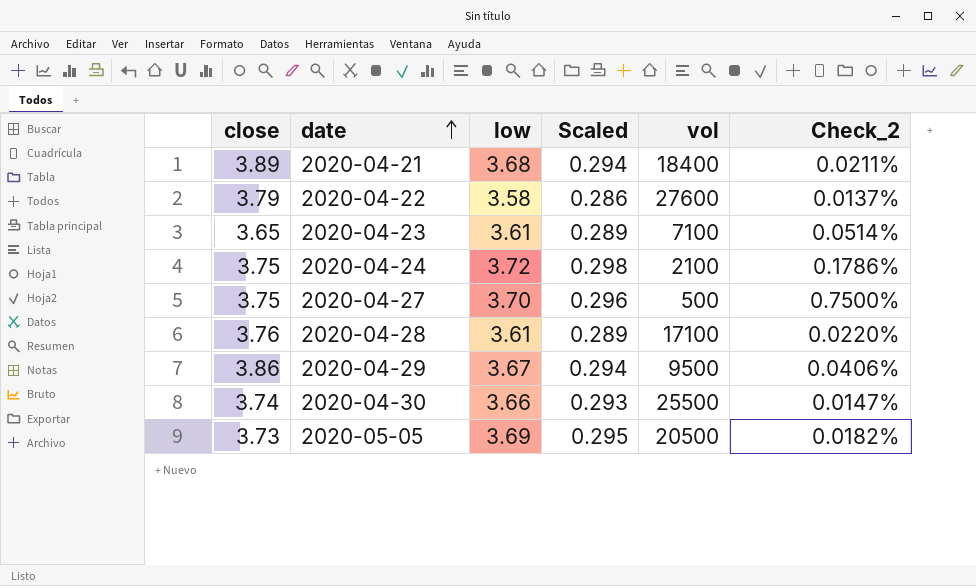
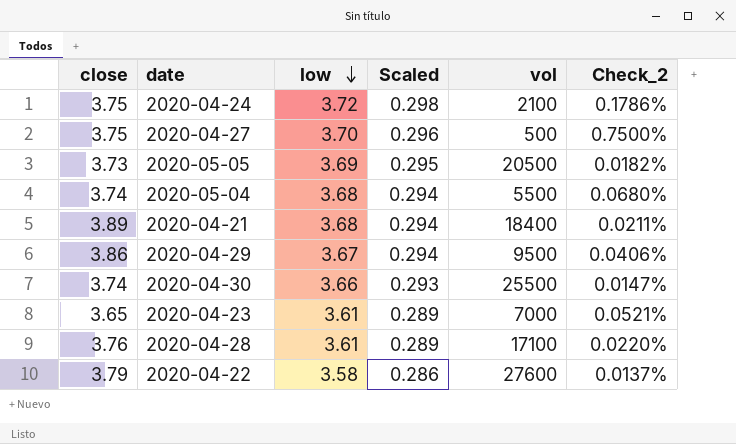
row order: date ascending -> low descending
row 2020-05-04: none -> 3.74 | 3.68 | 0.294 | 5500 | 0.0680%
2020-04-23 | vol: 7100 -> 7000
2020-04-23 | Check_2: 0.0514% -> 0.0521%

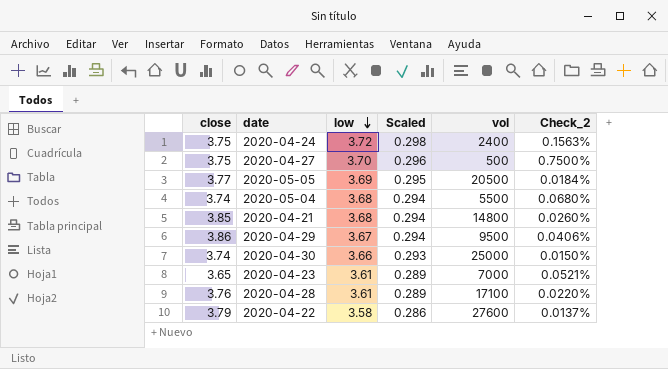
2020-04-24 | vol: 2100 -> 2400
2020-04-24 | Check_2: 0.1786% -> 0.1563%
2020-05-05 | close: 3.73 -> 3.77
2020-05-05 | Check_2: 0.0182% -> 0.0184%
2020-04-21 | close: 3.89 -> 3.85
2020-04-21 | vol: 18400 -> 14800
2020-04-21 | Check_2: 0.0211% -> 0.0260%
2020-04-30 | vol: 25500 -> 25000
2020-04-30 | Check_2: 0.0147% -> 0.0150%

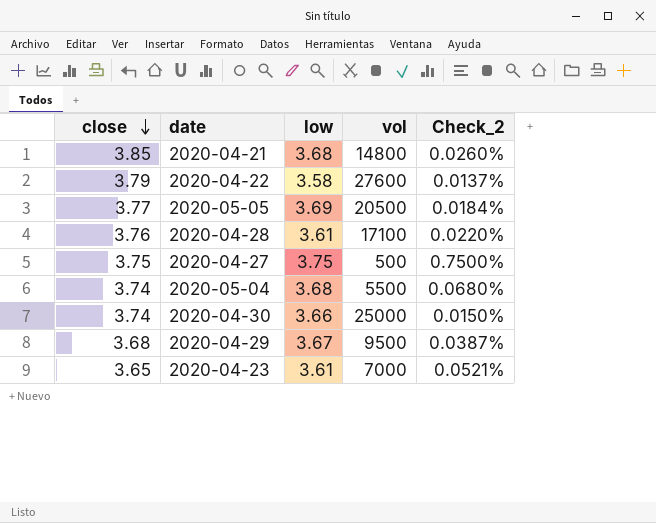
row order: low descending -> close descending
column Scaled | formula: [low] * 0.08 -> none
row 2020-04-24: 3.75 | 3.72 | 0.298 | 2400 | 0.1563% -> none
2020-04-27 | low: 3.70 -> 3.75
2020-04-29 | close: 3.86 -> 3.68
2020-04-29 | Check_2: 0.0406% -> 0.0387%

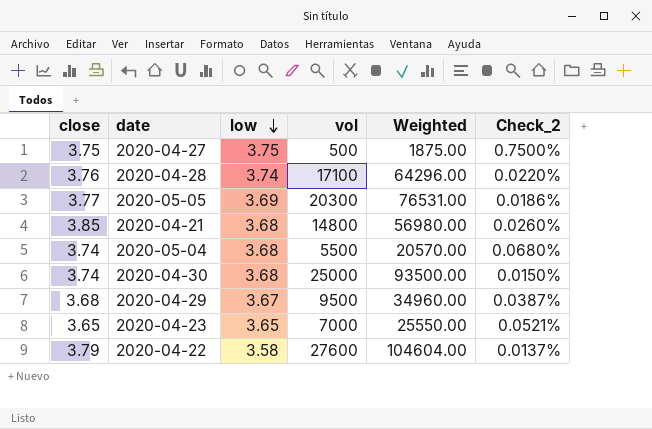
row order: close descending -> low descending
column Weighted | formula: none -> [close] * [vol]
2020-04-28 | low: 3.61 -> 3.74
2020-05-05 | vol: 20500 -> 20300
2020-05-05 | Check_2: 0.0184% -> 0.0186%
2020-04-30 | low: 3.66 -> 3.68
2020-04-23 | low: 3.61 -> 3.65

